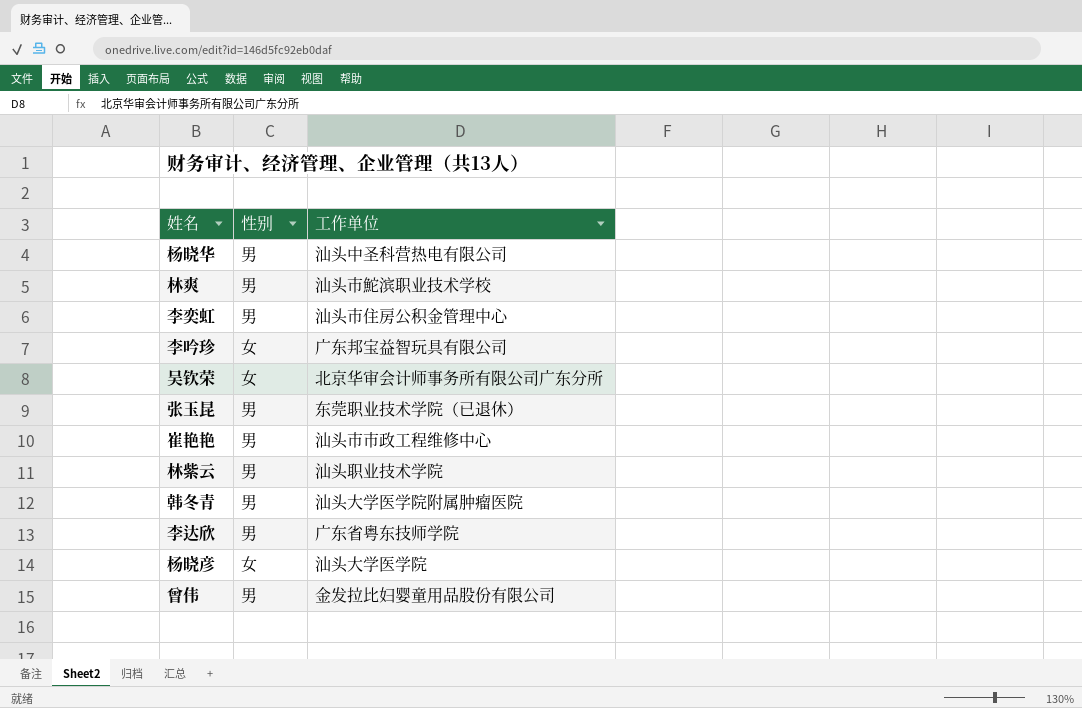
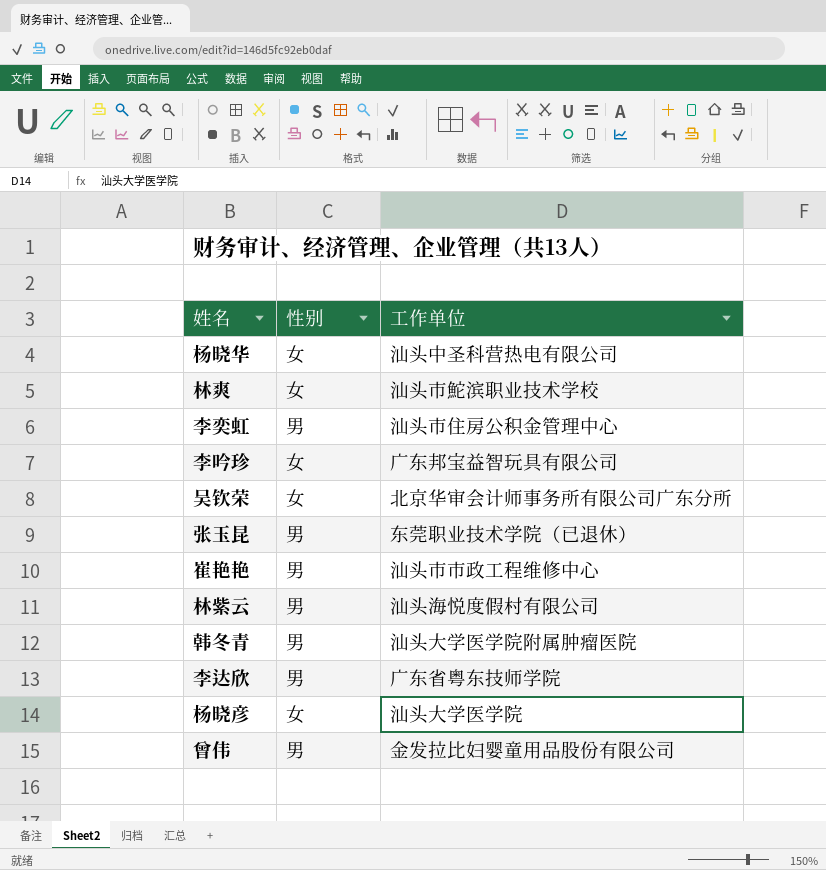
杨晓华 | 性别: 男 -> 女
林爽 | 性别: 男 -> 女
林紫云 | 工作单位: 汕头职业技术学院 -> 汕头海悦度假村有限公司

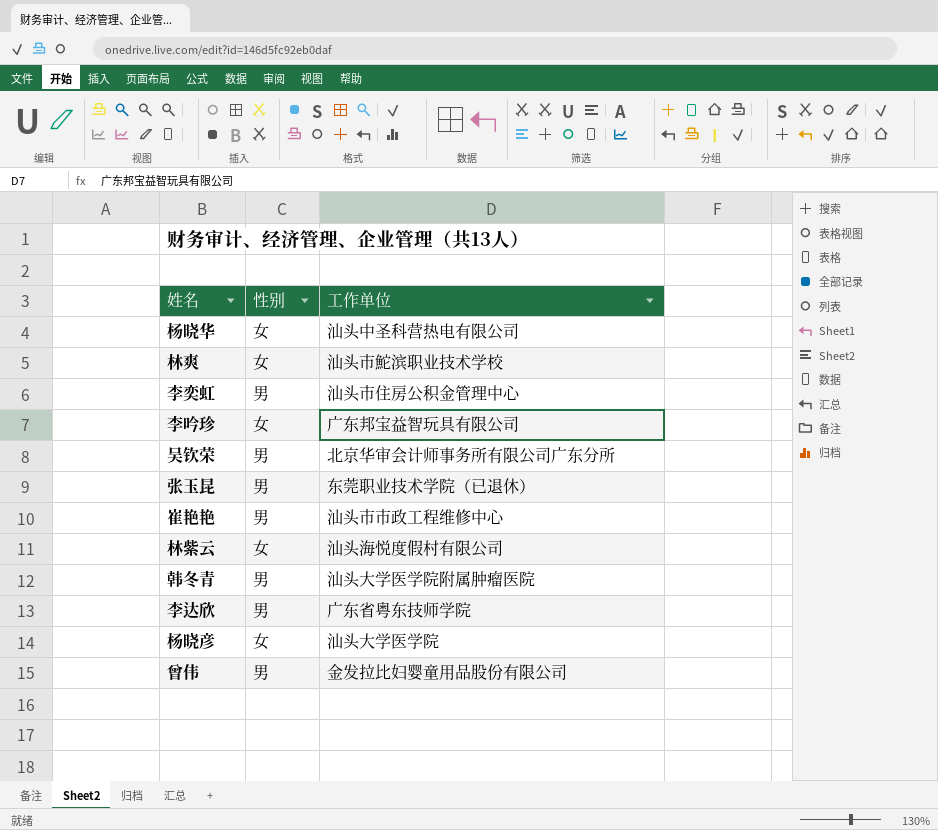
吴钦荣 | 性别: 女 -> 男
林紫云 | 性别: 男 -> 女

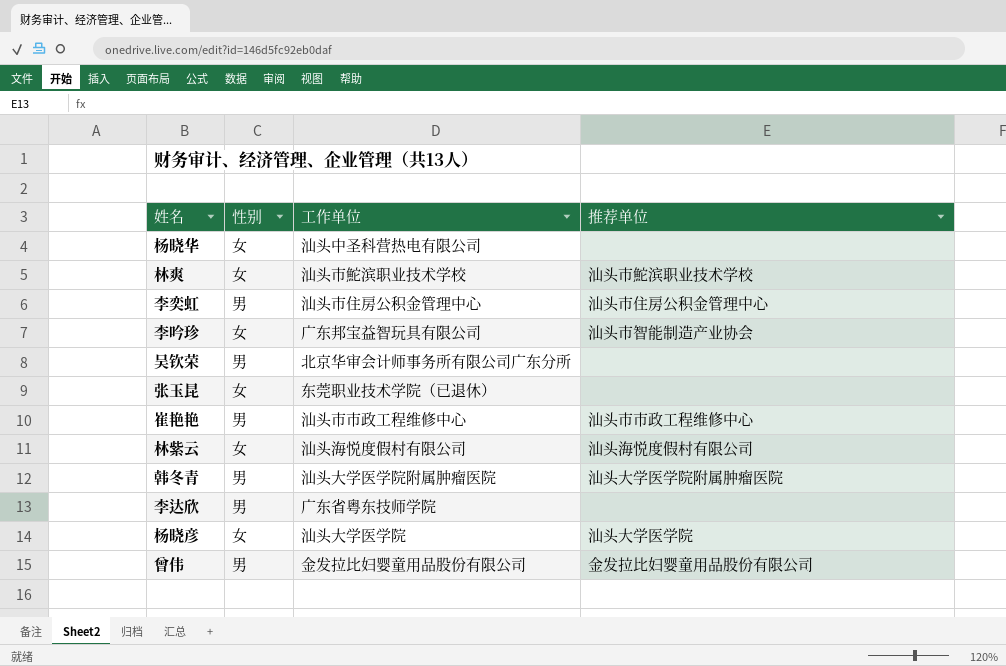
column 推荐单位 | position: none -> 4
张玉昆 | 性别: 男 -> 女

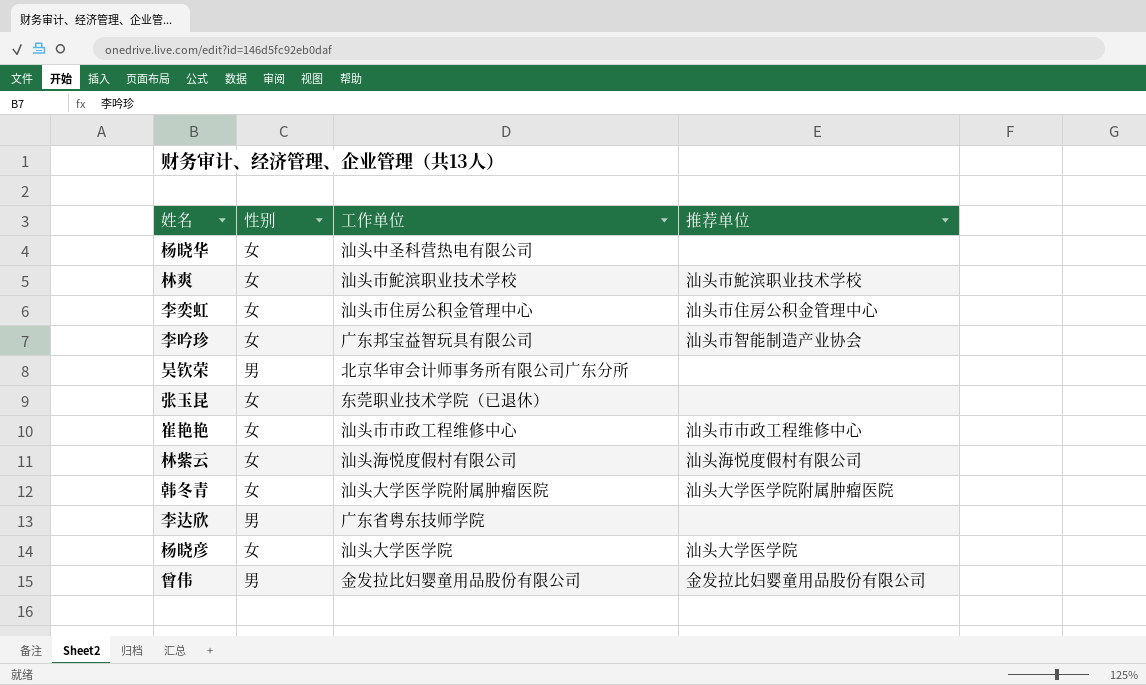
李奕虹 | 性别: 男 -> 女
崔艳艳 | 性别: 男 -> 女
韩冬青 | 性别: 男 -> 女

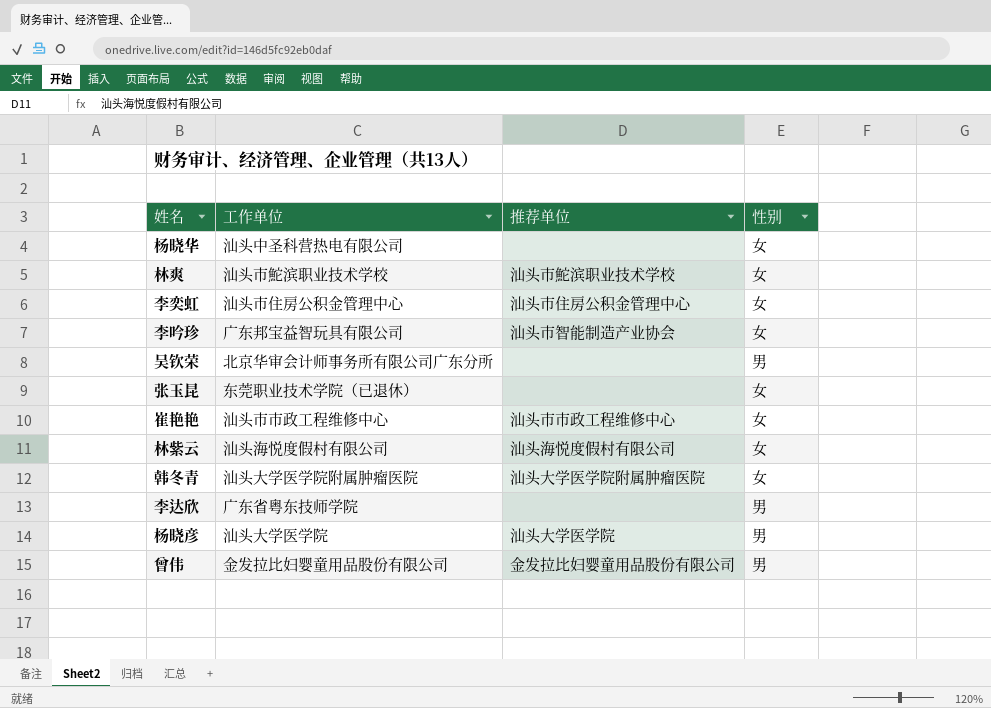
column 性别 | position: 2 -> 4
杨晓彦 | 性别: 女 -> 男

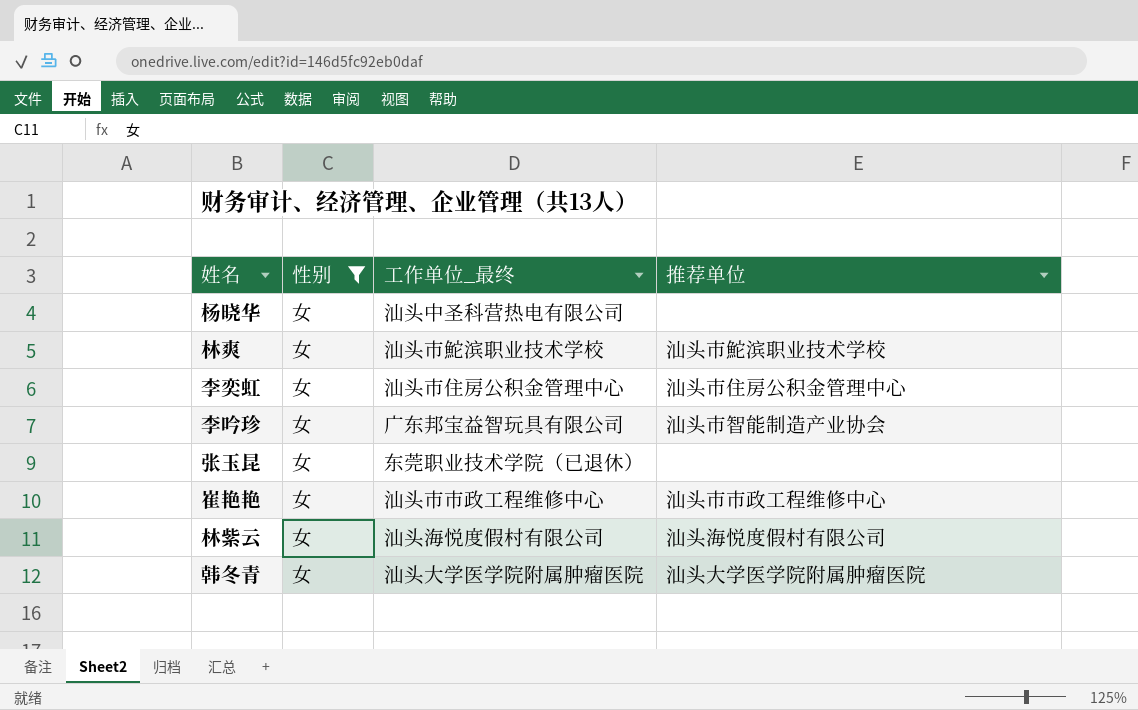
filter: none -> 性别 = 女
column 性别 | position: 4 -> 2
column name: 工作单位 -> 工作单位_最终

